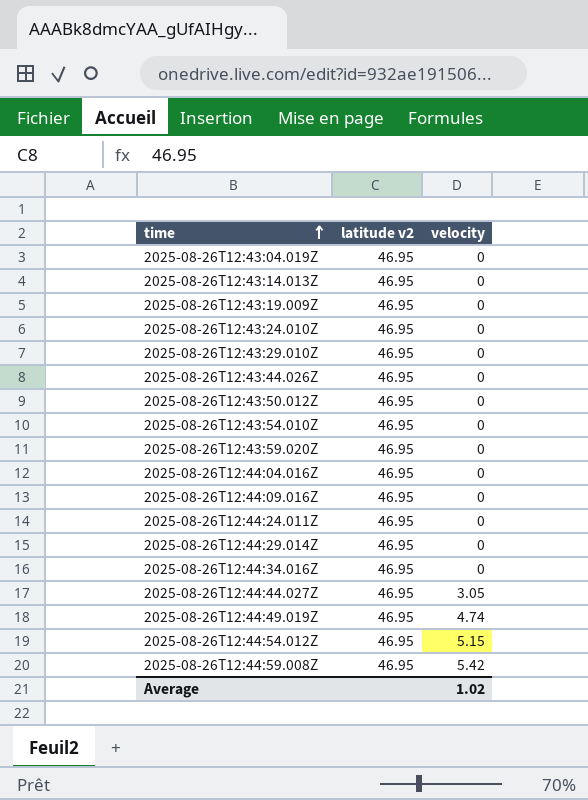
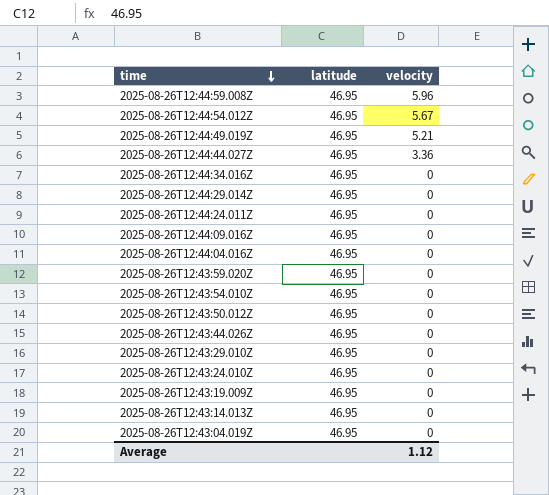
row order: time ascending -> time descending
column name: latitude v2 -> latitude
2025-08-26T12:44:59.008Z | velocity: 5.42 -> 5.96
2025-08-26T12:44:54.012Z | velocity: 5.15 -> 5.67
2025-08-26T12:44:49.019Z | velocity: 4.74 -> 5.21
2025-08-26T12:44:44.027Z | velocity: 3.05 -> 3.36
Average | velocity: 1.02 -> 1.12

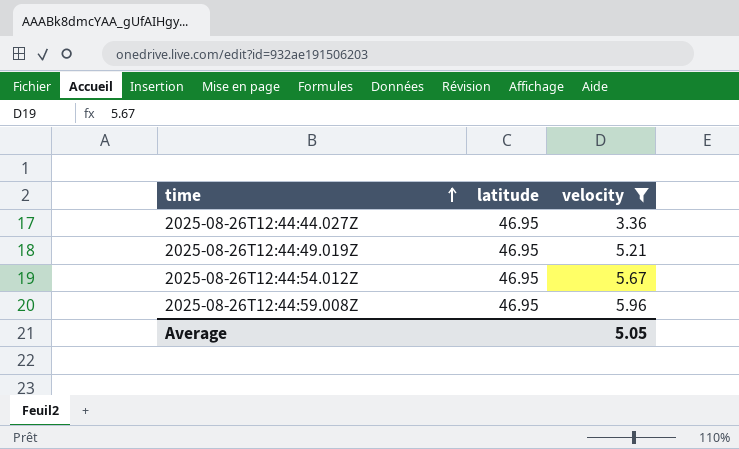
filter: none -> velocity != 0
row order: time descending -> time ascending
Average | velocity: 1.12 -> 5.05

